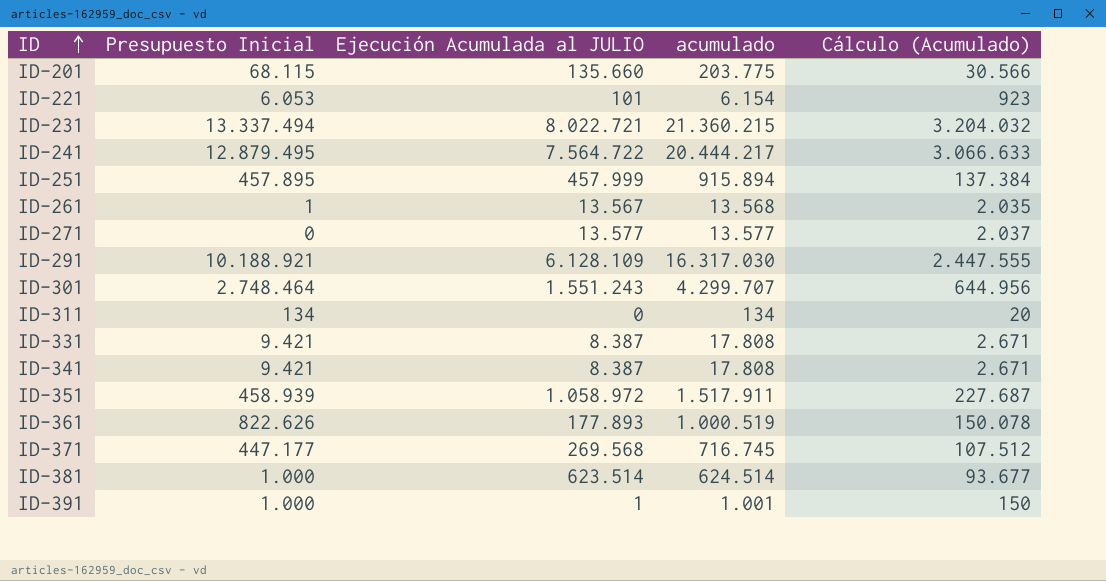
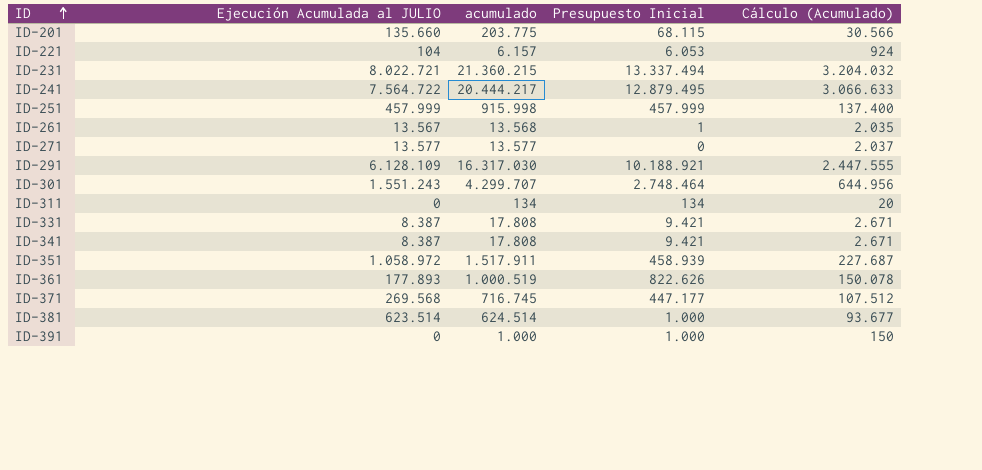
column Presupuesto Inicial | position: 2 -> 4
ID-221 | Ejecución Acumulada al JULIO: 101 -> 104
ID-221 | acumulado: 6.154 -> 6.157
ID-221 | Cálculo (Acumulado): 923 -> 924
ID-251 | acumulado: 915.894 -> 915.998
ID-251 | Presupuesto Inicial: 457.895 -> 457.999
ID-251 | Cálculo (Acumulado): 137.384 -> 137.400
ID-391 | Ejecución Acumulada al JULIO: 1 -> 0
ID-391 | acumulado: 1.001 -> 1.000

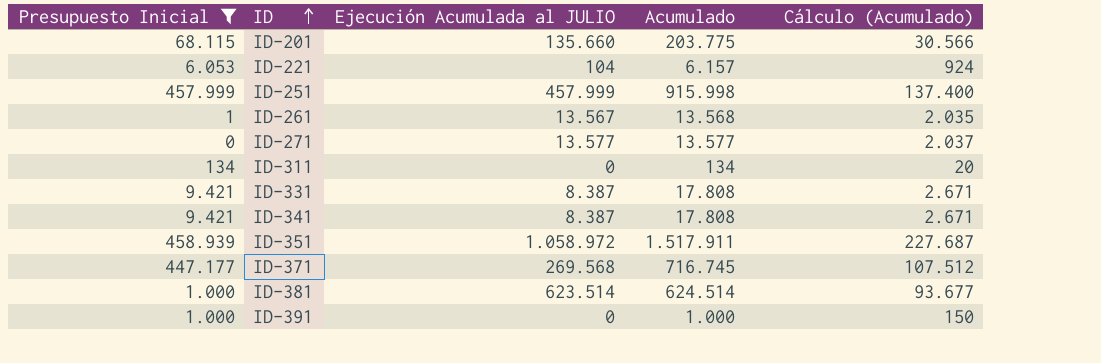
filter: none -> Presupuesto Inicial <= 458.939
column Presupuesto Inicial | position: 4 -> 1
column name: acumulado -> Acumulado

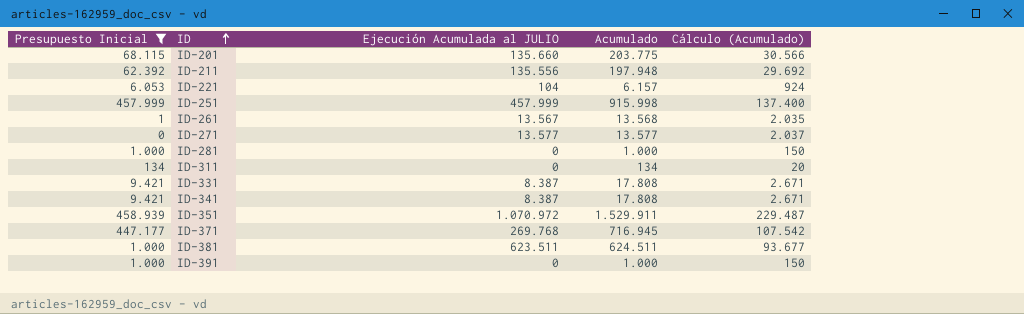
row ID-211: none -> 62.392 | 135.556 | 197.948 | 29.692
row ID-281: none -> 1.000 | 0 | 1.000 | 150
ID-351 | Ejecución Acumulada al JULIO: 1.058.972 -> 1.070.972
ID-351 | Acumulado: 1.517.911 -> 1.529.911
ID-351 | Cálculo (Acumulado): 227.687 -> 229.487
ID-371 | Ejecución Acumulada al JULIO: 269.568 -> 269.768
ID-371 | Acumulado: 716.745 -> 716.945
ID-371 | Cálculo (Acumulado): 107.512 -> 107.542
ID-381 | Ejecución Acumulada al JULIO: 623.514 -> 623.511
ID-381 | Acumulado: 624.514 -> 624.511

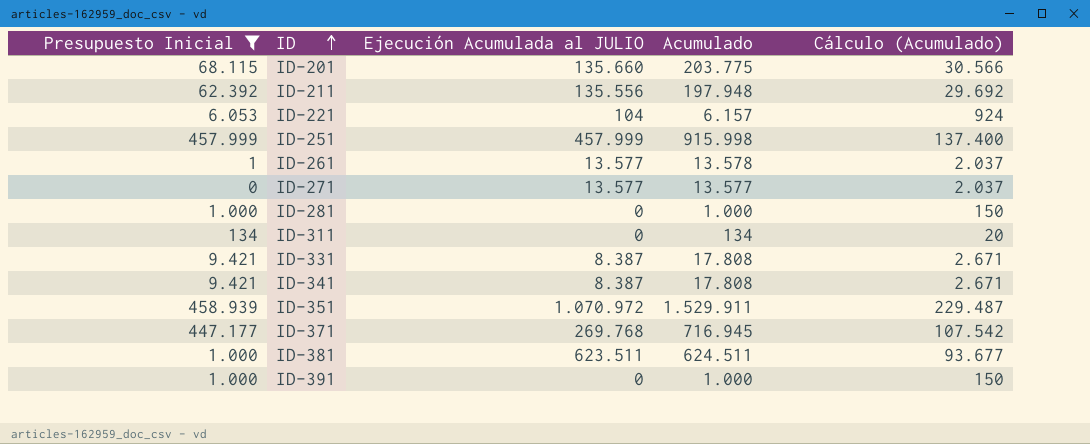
ID-261 | Ejecución Acumulada al JULIO: 13.567 -> 13.577
ID-261 | Acumulado: 13.568 -> 13.578
ID-261 | Cálculo (Acumulado): 2.035 -> 2.037

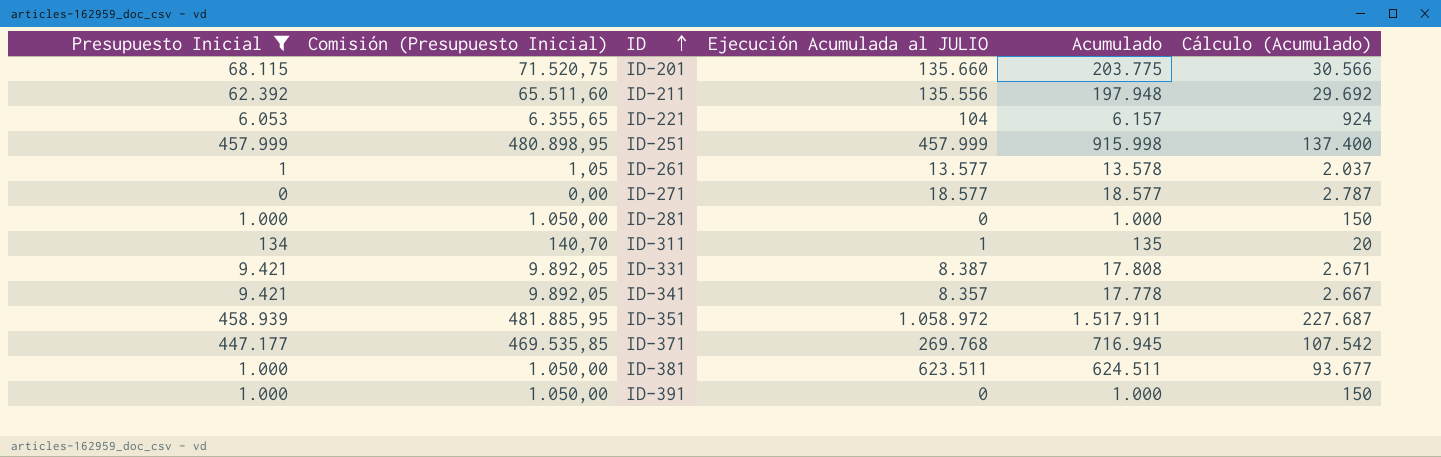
column Comisión (Presupuesto Inicial) | formula: none -> [Presupuesto Inicial] * 1,05
ID-271 | Ejecución Acumulada al JULIO: 13.577 -> 18.577
ID-271 | Acumulado: 13.577 -> 18.577
ID-271 | Cálculo (Acumulado): 2.037 -> 2.787
ID-311 | Ejecución Acumulada al JULIO: 0 -> 1
ID-311 | Acumulado: 134 -> 135
ID-341 | Ejecución Acumulada al JULIO: 8.387 -> 8.357
ID-341 | Acumulado: 17.808 -> 17.778
ID-341 | Cálculo (Acumulado): 2.671 -> 2.667
ID-351 | Ejecución Acumulada al JULIO: 1.070.972 -> 1.058.972
ID-351 | Acumulado: 1.529.911 -> 1.517.911
ID-351 | Cálculo (Acumulado): 229.487 -> 227.687

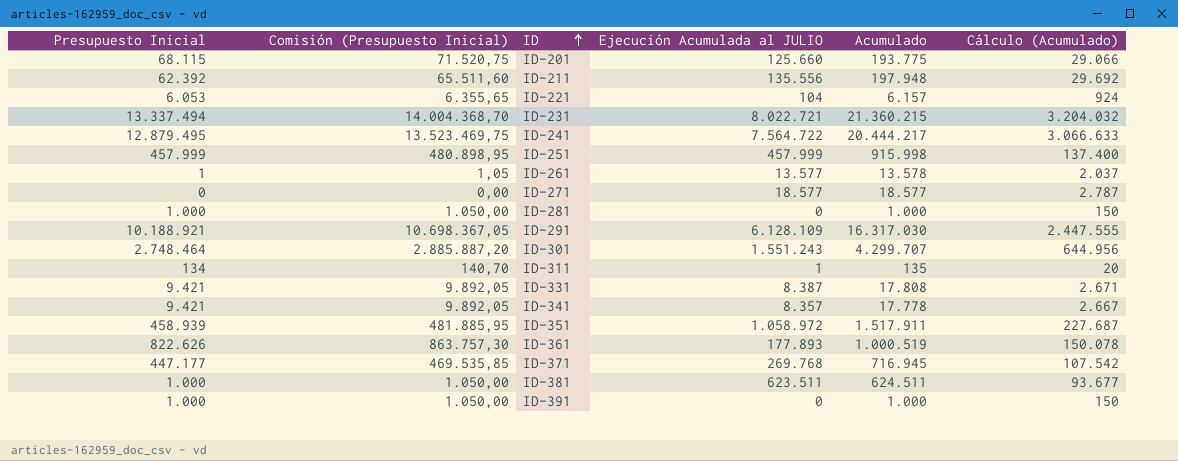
filter: Presupuesto Inicial <= 458.939 -> none
ID-201 | Ejecución Acumulada al JULIO: 135.660 -> 125.660
ID-201 | Acumulado: 203.775 -> 193.775
ID-201 | Cálculo (Acumulado): 30.566 -> 29.066

